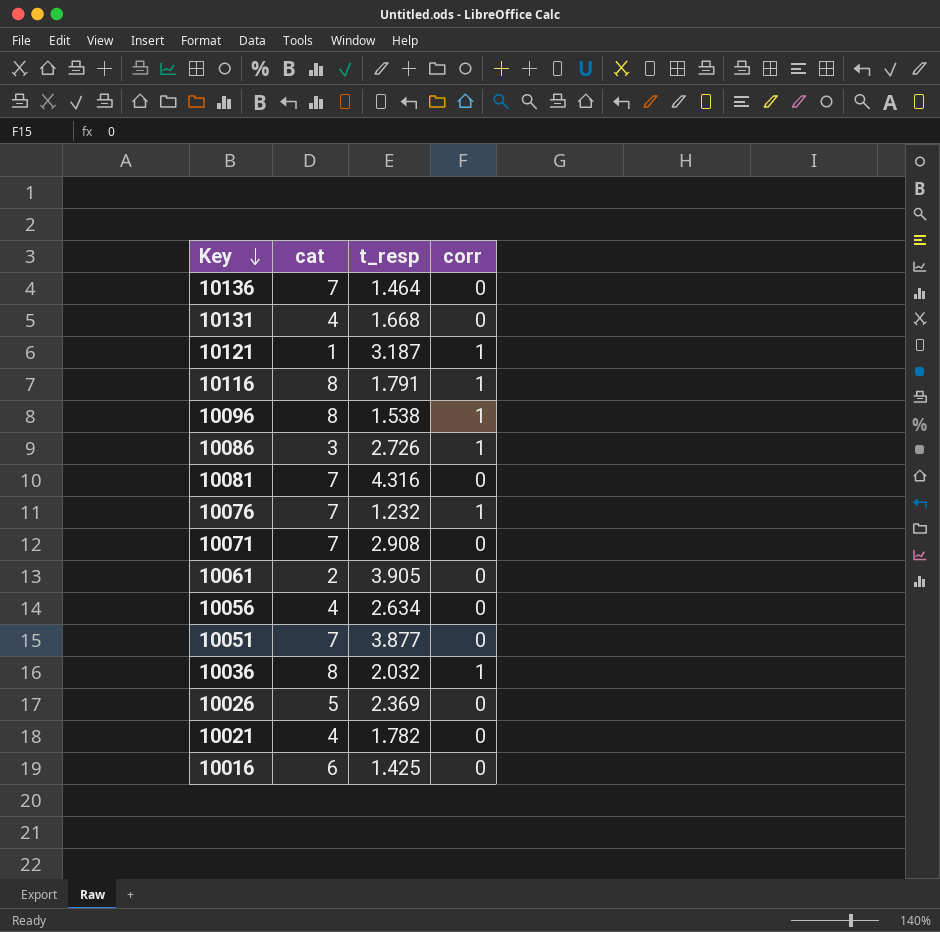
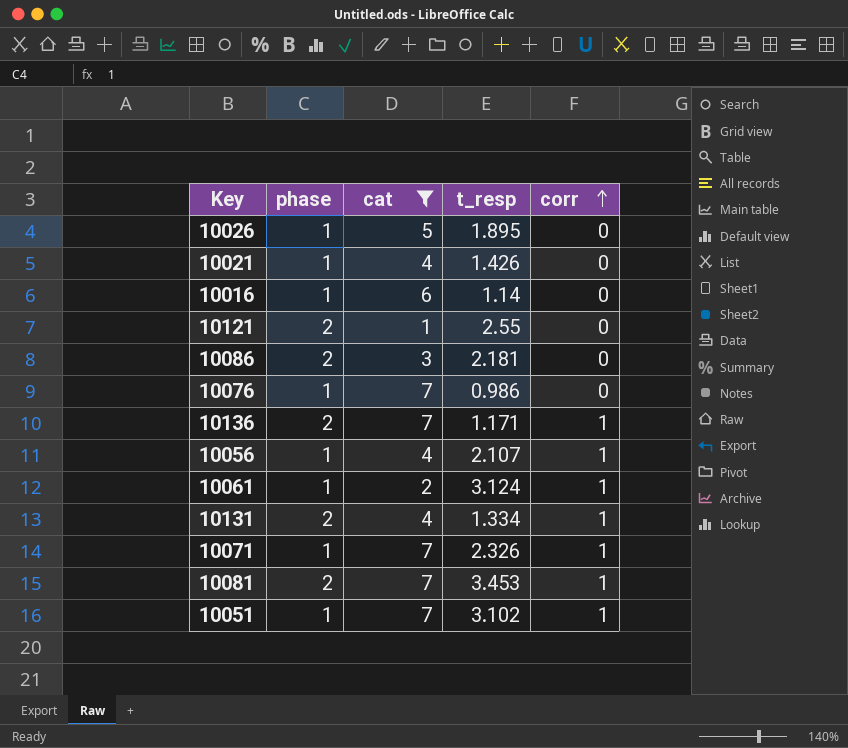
filter: none -> cat != 8
row order: Key descending -> corr ascending
column phase | position: none -> 2
10026 | t_resp: 2.369 -> 1.895
10021 | t_resp: 1.782 -> 1.426
10016 | t_resp: 1.425 -> 1.14
10121 | t_resp: 3.187 -> 2.55
10121 | corr: 1 -> 0
10086 | t_resp: 2.726 -> 2.181
10086 | corr: 1 -> 0
10076 | t_resp: 1.232 -> 0.986
10076 | corr: 1 -> 0
10136 | t_resp: 1.464 -> 1.171
10136 | corr: 0 -> 1
10056 | t_resp: 2.634 -> 2.107
10056 | corr: 0 -> 1
10061 | t_resp: 3.905 -> 3.124
10061 | corr: 0 -> 1
10131 | t_resp: 1.668 -> 1.334
10131 | corr: 0 -> 1
10071 | t_resp: 2.908 -> 2.326
10071 | corr: 0 -> 1
10081 | t_resp: 4.316 -> 3.453
10081 | corr: 0 -> 1
10051 | t_resp: 3.877 -> 3.102
10051 | corr: 0 -> 1

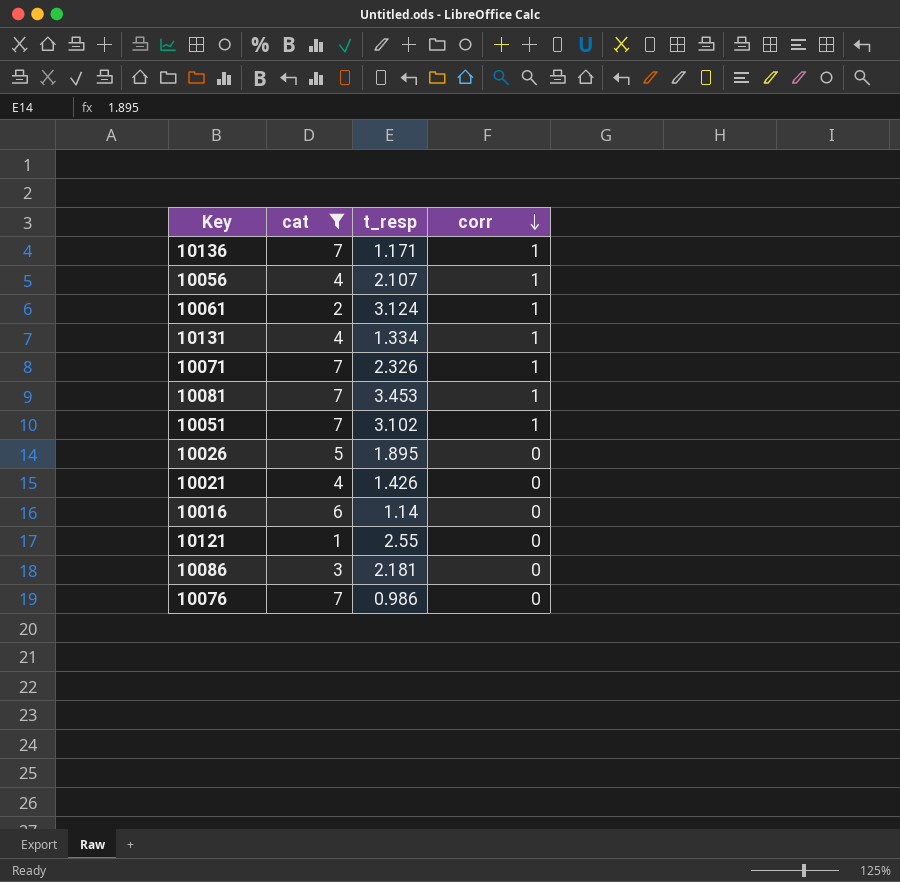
row order: corr ascending -> corr descending
column phase | position: 2 -> none

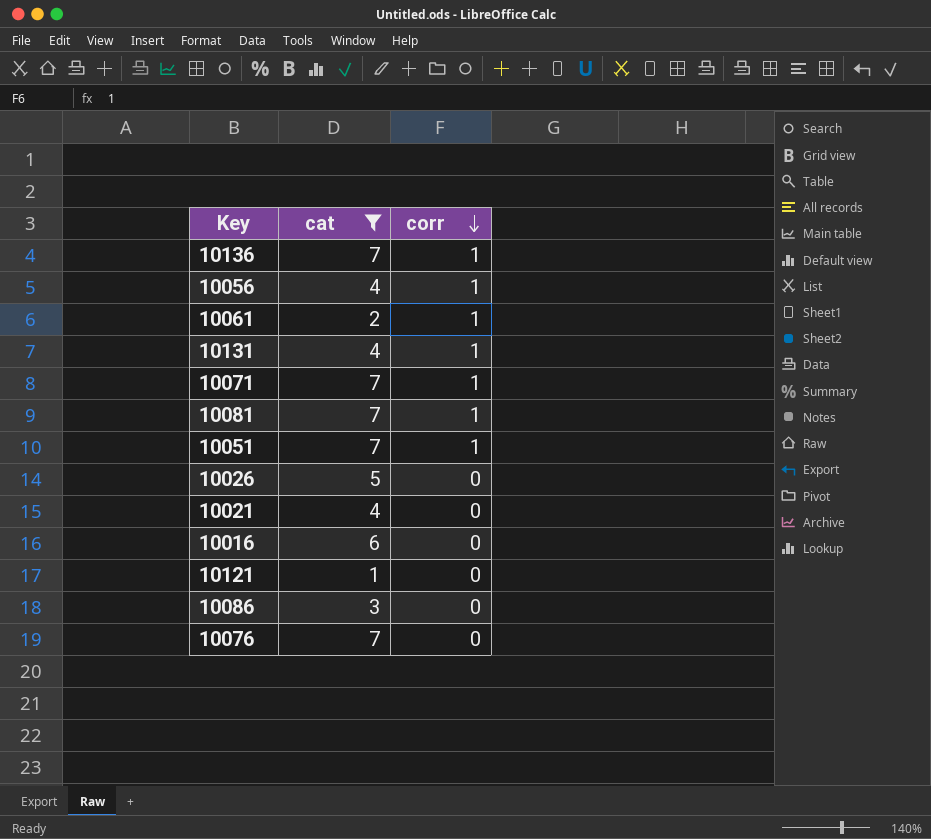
column t_resp | position: 3 -> none

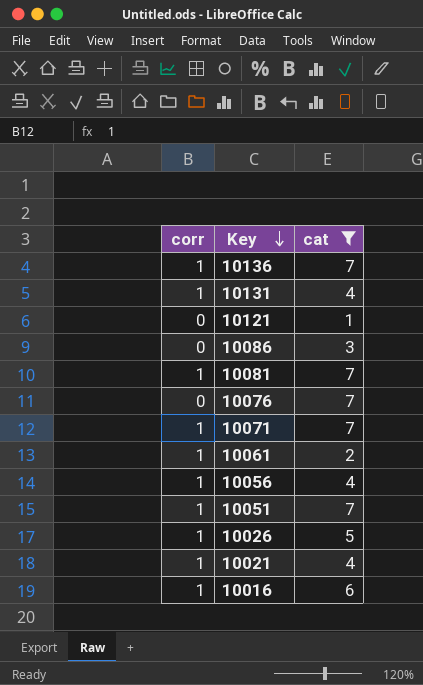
row order: corr descending -> Key descending
column corr | position: 3 -> 1
10026 | corr: 0 -> 1
10021 | corr: 0 -> 1
10016 | corr: 0 -> 1

